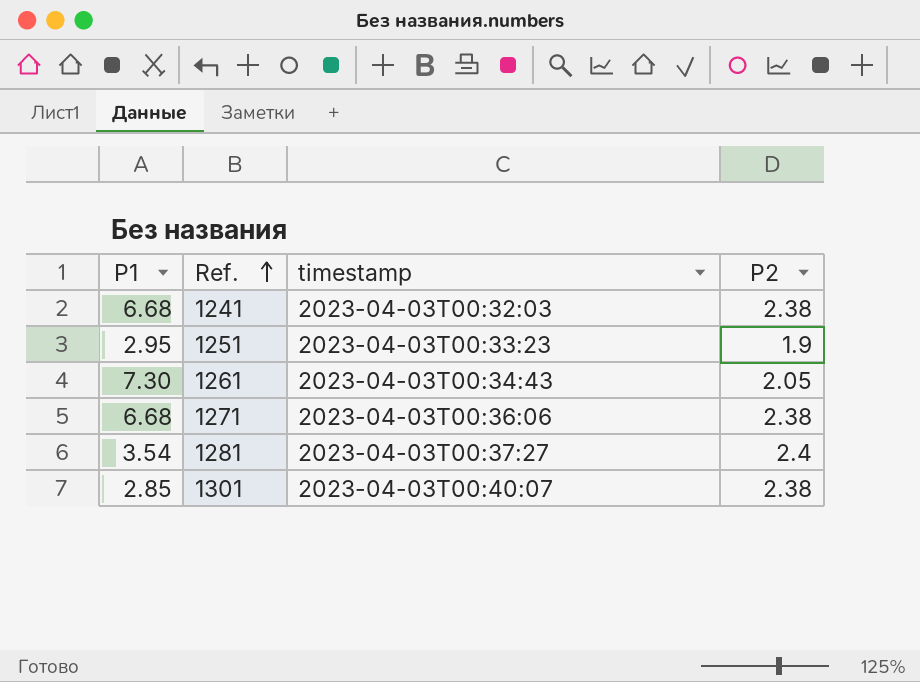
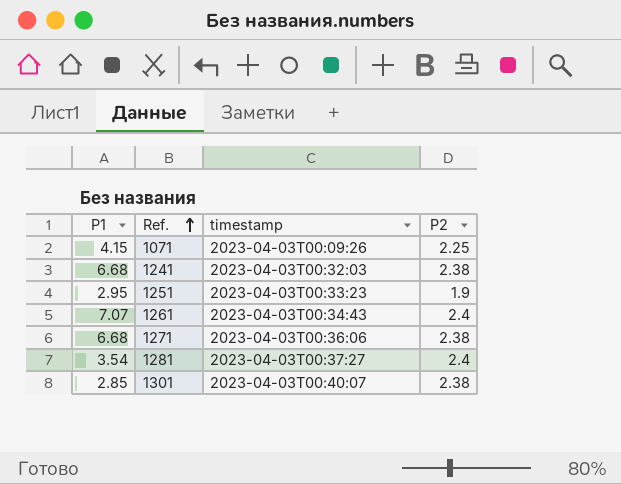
row 1071: none -> 4.15 | 2023-04-03T00:09:26 | 2.25
1261 | P1: 7.30 -> 7.07
1261 | P2: 2.05 -> 2.4

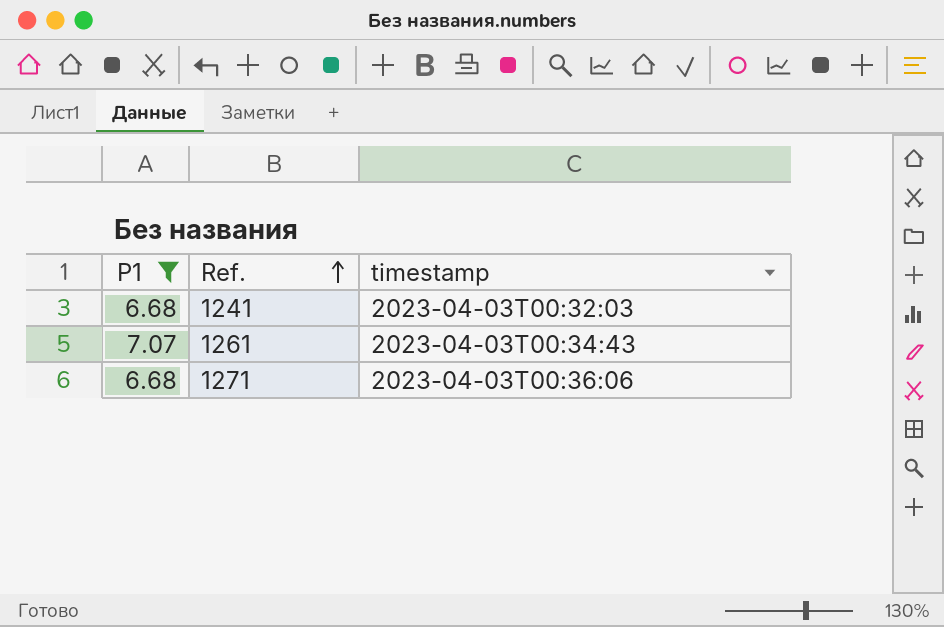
filter: none -> P1 >= 6.68
column P2 | position: 4 -> none

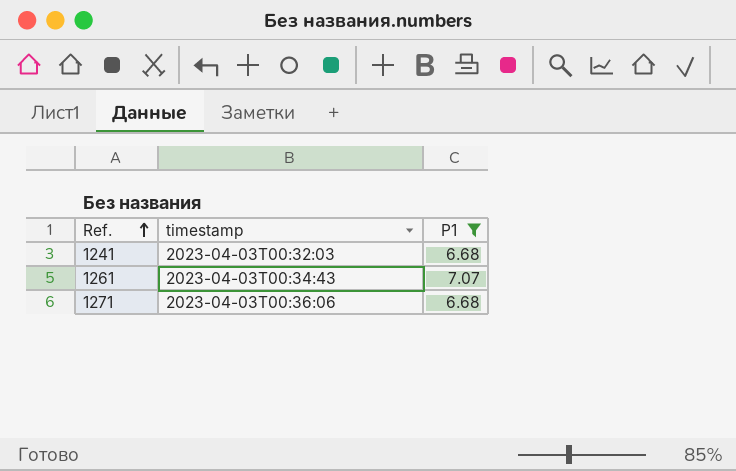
column P1 | position: 1 -> 3

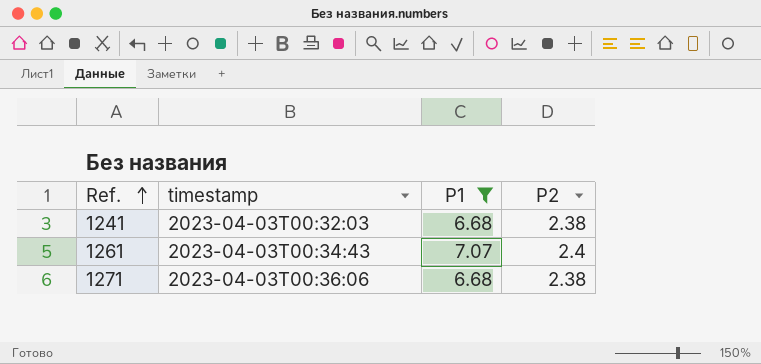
column P2 | position: none -> 4

